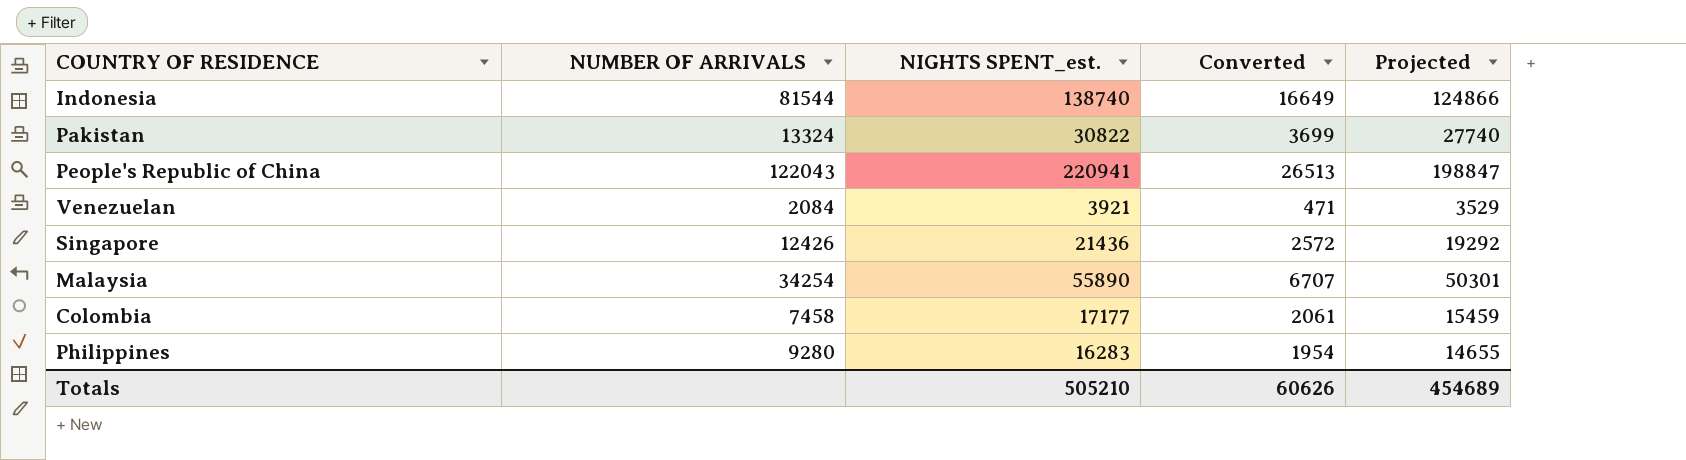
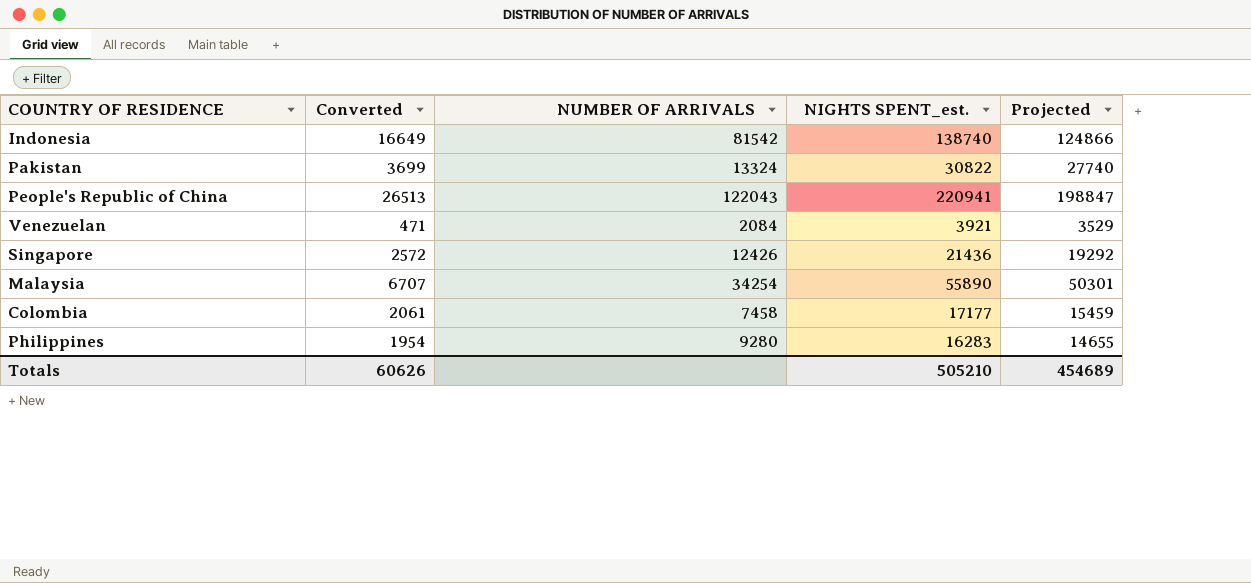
column Converted | position: 4 -> 2
Indonesia | NUMBER OF ARRIVALS: 81544 -> 81542

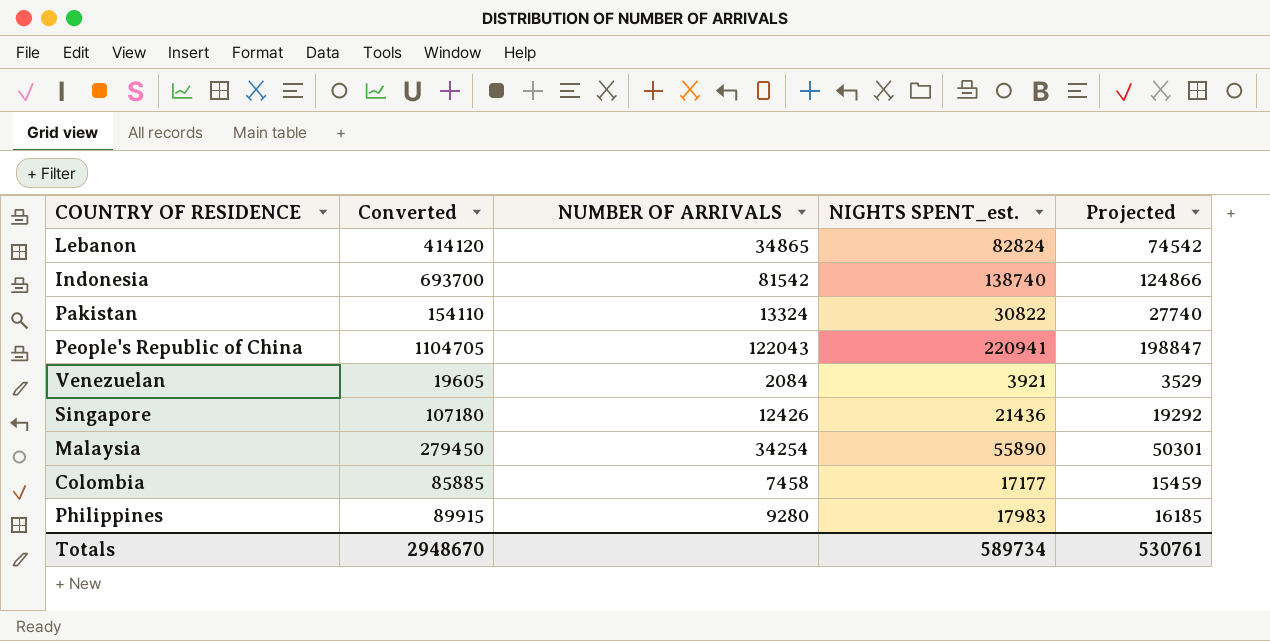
column Converted | formula: [NIGHTS SPENT_est.] * 0.12 -> [NIGHTS SPENT_est.] * 5
row Lebanon: none -> 414120 | 34865 | 82824 | 74542
Philippines | NIGHTS SPENT_est.: 16283 -> 17983
Philippines | Projected: 14655 -> 16185
Totals | Converted: 60626 -> 2948670
Totals | NIGHTS SPENT_est.: 505210 -> 589734
Totals | Projected: 454689 -> 530761

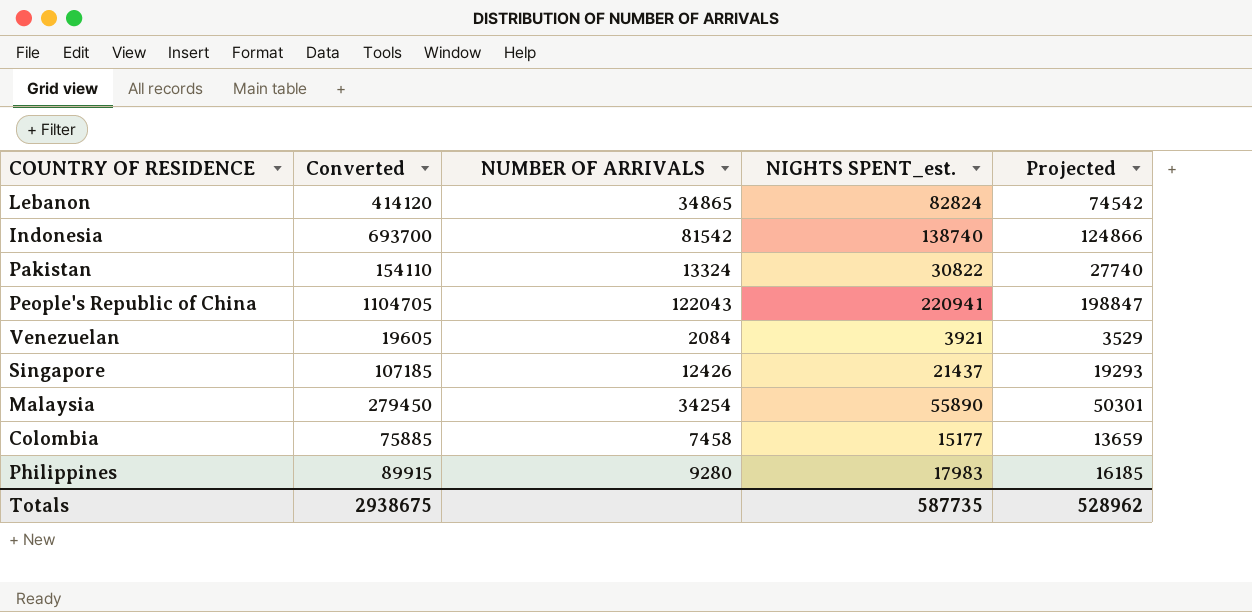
Singapore | Converted: 107180 -> 107185
Singapore | NIGHTS SPENT_est.: 21436 -> 21437
Singapore | Projected: 19292 -> 19293
Colombia | Converted: 85885 -> 75885
Colombia | NIGHTS SPENT_est.: 17177 -> 15177
Colombia | Projected: 15459 -> 13659
Totals | Converted: 2948670 -> 2938675
Totals | NIGHTS SPENT_est.: 589734 -> 587735
Totals | Projected: 530761 -> 528962

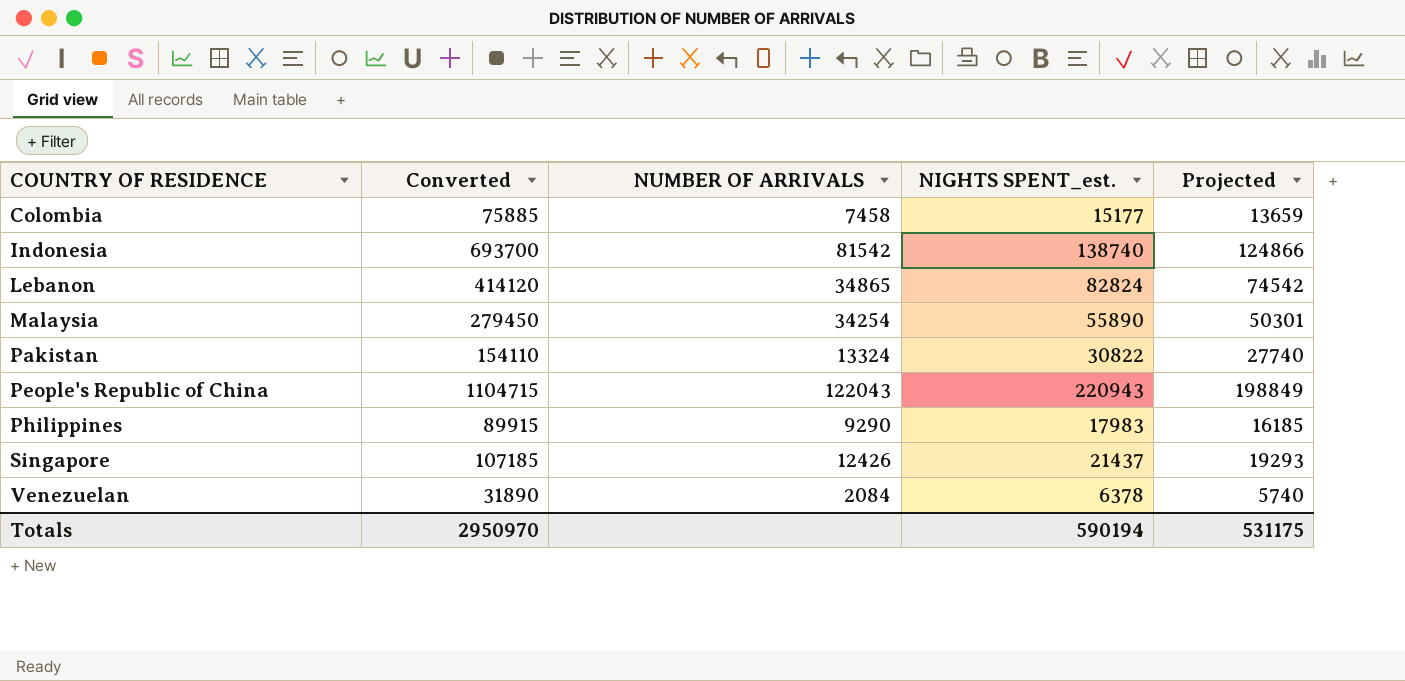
row order: none -> COUNTRY OF RESIDENCE ascending
People's Republic of China | Converted: 1104705 -> 1104715
People's Republic of China | NIGHTS SPENT_est.: 220941 -> 220943
People's Republic of China | Projected: 198847 -> 198849
Philippines | NUMBER OF ARRIVALS: 9280 -> 9290
Venezuelan | Converted: 19605 -> 31890
Venezuelan | NIGHTS SPENT_est.: 3921 -> 6378
Venezuelan | Projected: 3529 -> 5740
Totals | Converted: 2938675 -> 2950970
Totals | NIGHTS SPENT_est.: 587735 -> 590194
Totals | Projected: 528962 -> 531175

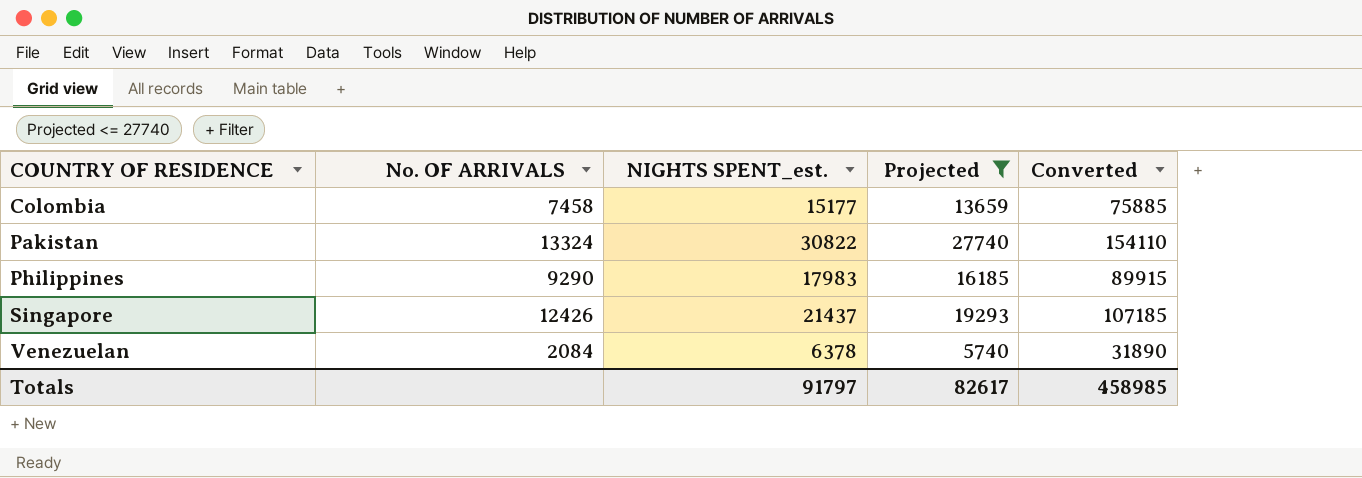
filter: none -> Projected <= 27740
column name: NUMBER OF ARRIVALS -> No. OF ARRIVALS
column Converted | position: 2 -> 5
Totals | NIGHTS SPENT_est.: 590194 -> 91797
Totals | Projected: 531175 -> 82617
Totals | Converted: 2950970 -> 458985

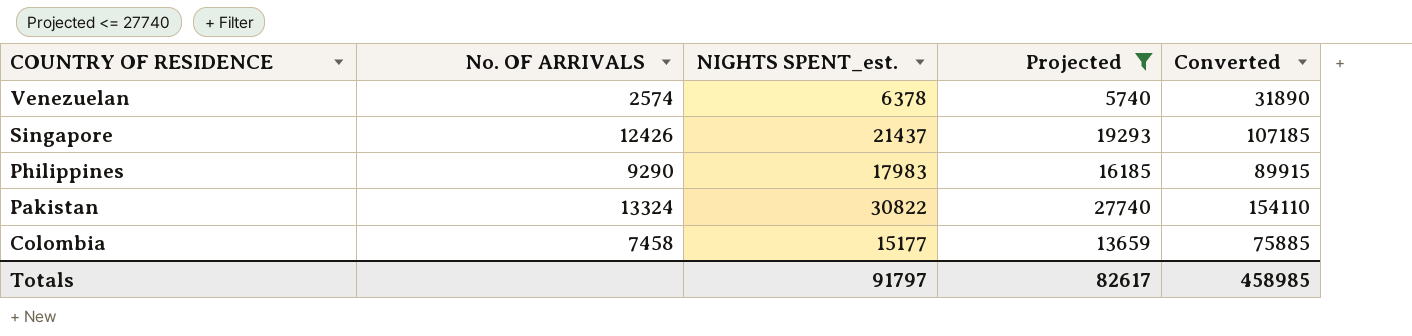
row order: COUNTRY OF RESIDENCE ascending -> COUNTRY OF RESIDENCE descending
Venezuelan | No. OF ARRIVALS: 2084 -> 2574

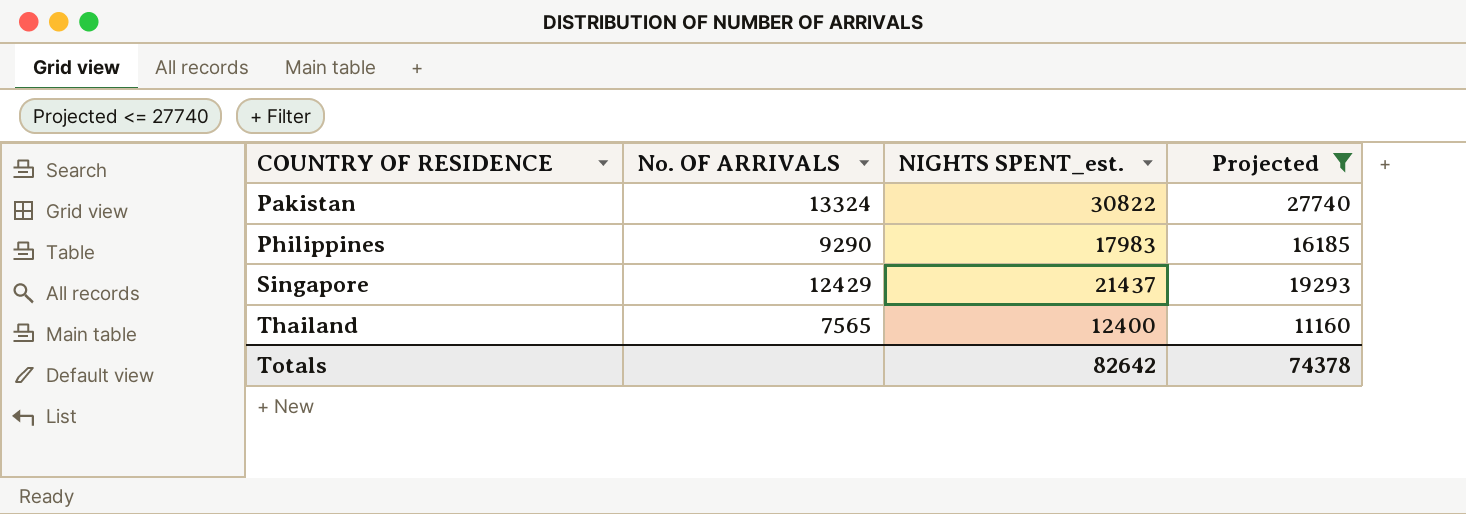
row order: COUNTRY OF RESIDENCE descending -> COUNTRY OF RESIDENCE ascending
column Converted | formula: [NIGHTS SPENT_est.] * 5 -> none
row Venezuelan: 2574 | 6378 | 5740 | 31890 -> none
row Colombia: 7458 | 15177 | 13659 | 75885 -> none
Singapore | No. OF ARRIVALS: 12426 -> 12429
row Thailand: none -> 7565 | 12400 | 11160
Totals | NIGHTS SPENT_est.: 91797 -> 82642
Totals | Projected: 82617 -> 74378

